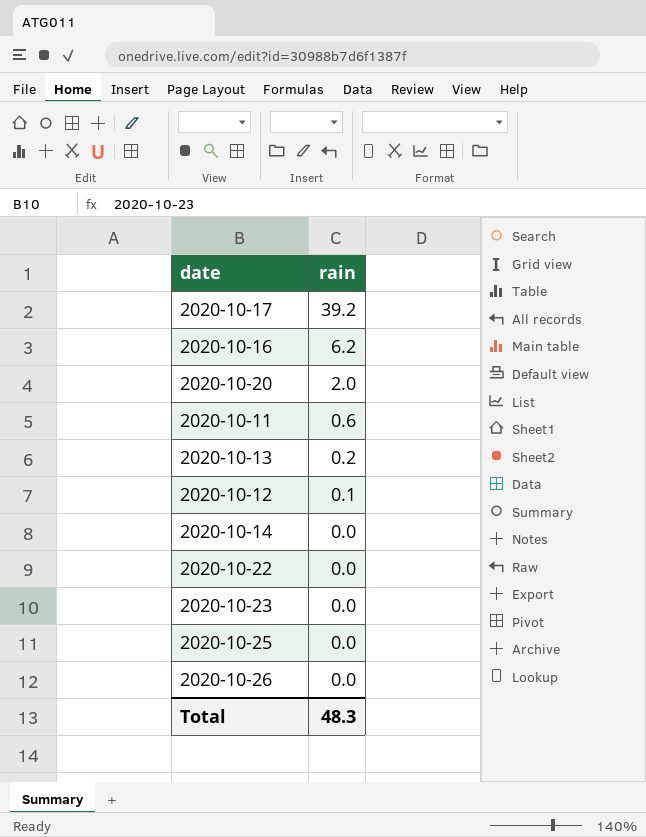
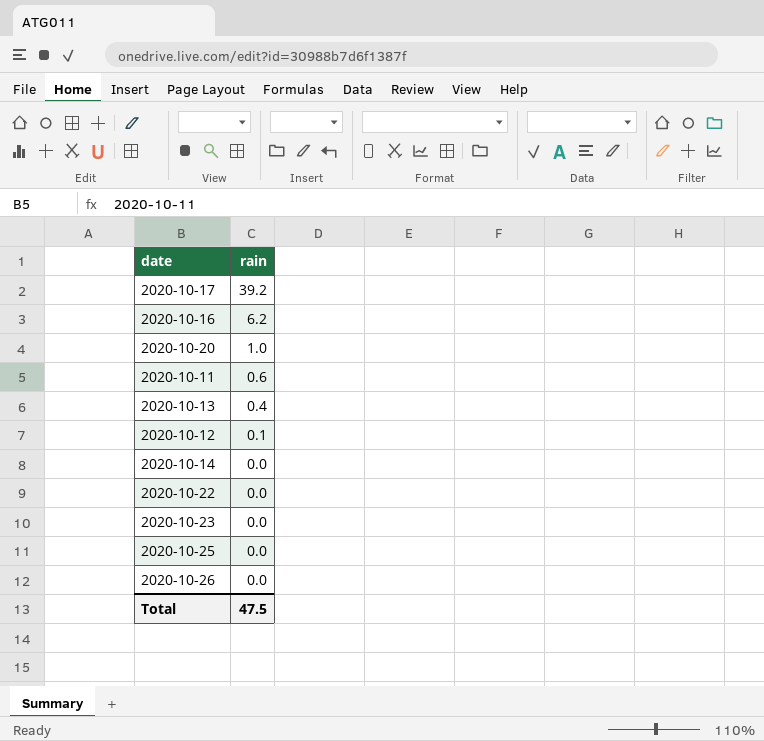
2020-10-20 | rain: 2.0 -> 1.0
2020-10-13 | rain: 0.2 -> 0.4
Total | rain: 48.3 -> 47.5

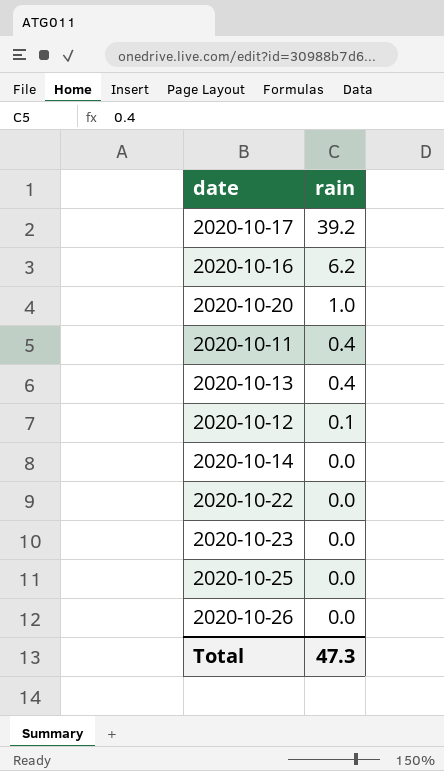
2020-10-11 | rain: 0.6 -> 0.4
Total | rain: 47.5 -> 47.3

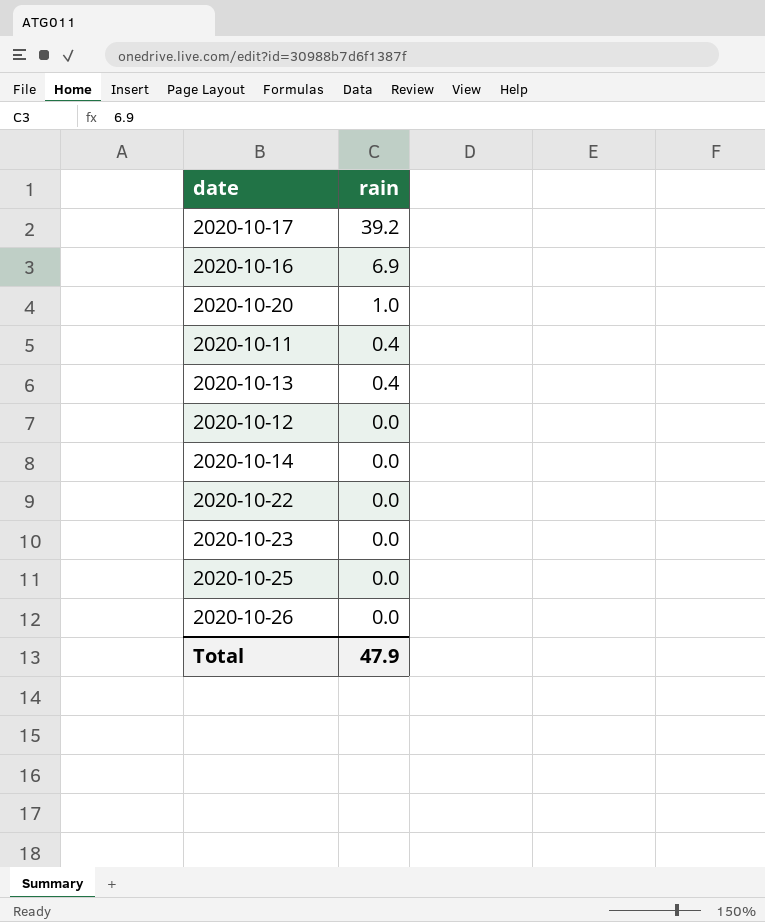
2020-10-16 | rain: 6.2 -> 6.9
2020-10-12 | rain: 0.1 -> 0.0
Total | rain: 47.3 -> 47.9

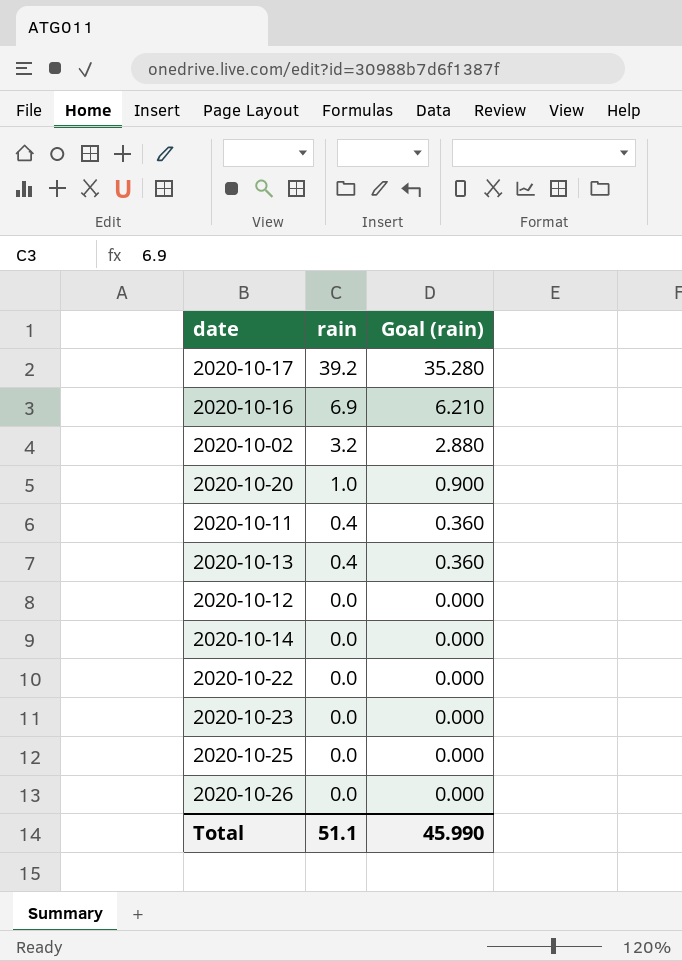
column Goal (rain) | formula: none -> [rain] * 0.9
row 2020-10-02: none -> 3.2 | 2.880
Total | rain: 47.9 -> 51.1

